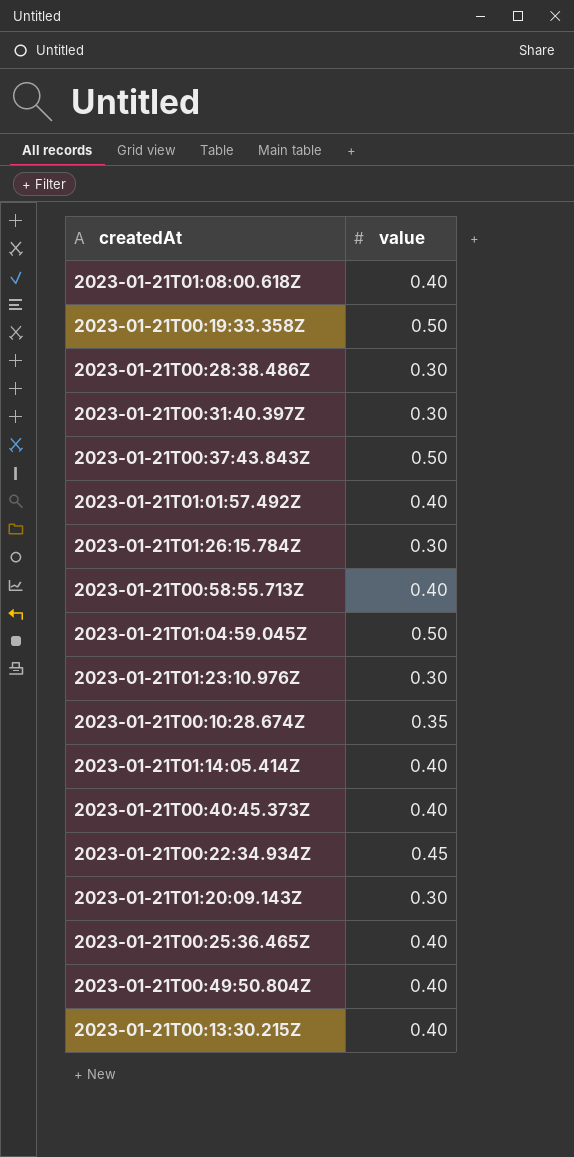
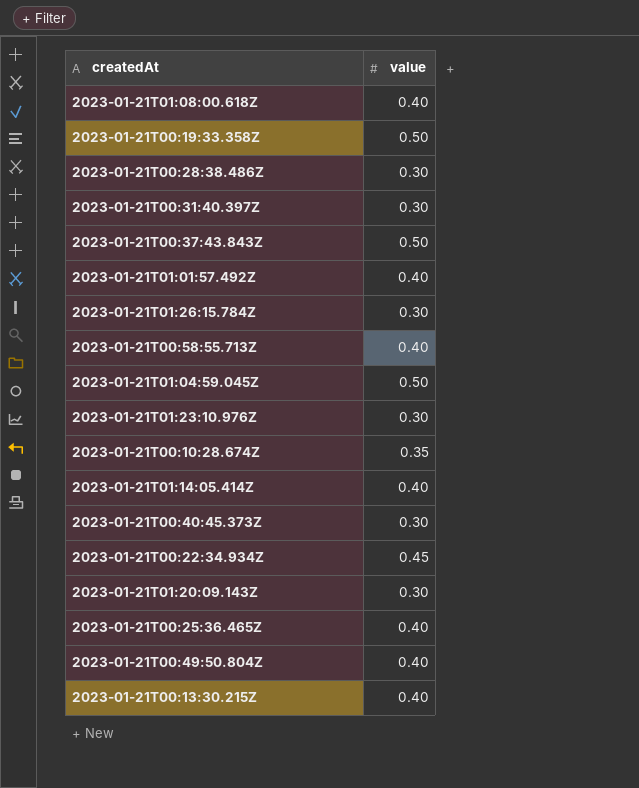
2023-01-21T00:40:45.373Z | value: 0.40 -> 0.30

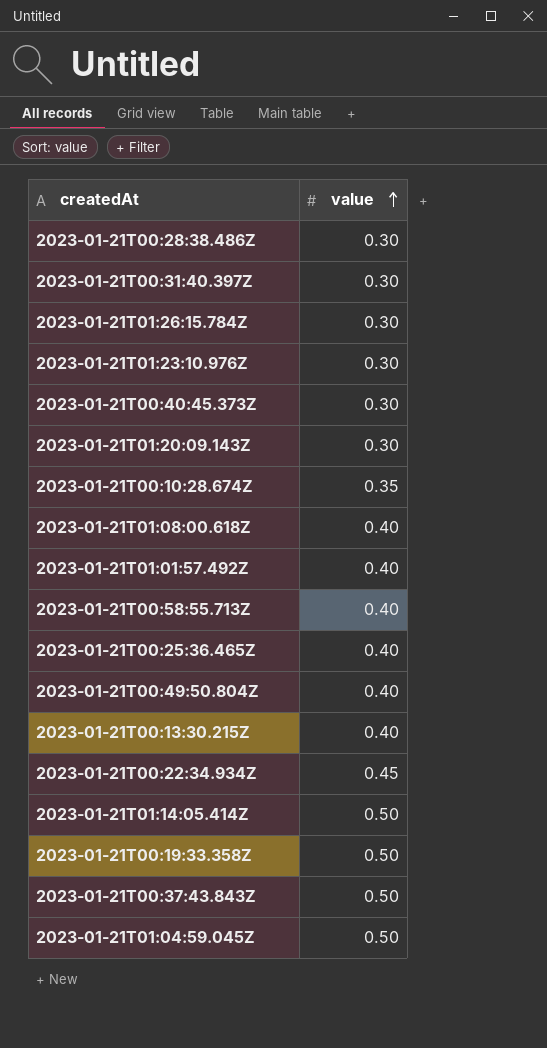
row order: none -> value ascending
2023-01-21T01:14:05.414Z | value: 0.40 -> 0.50

